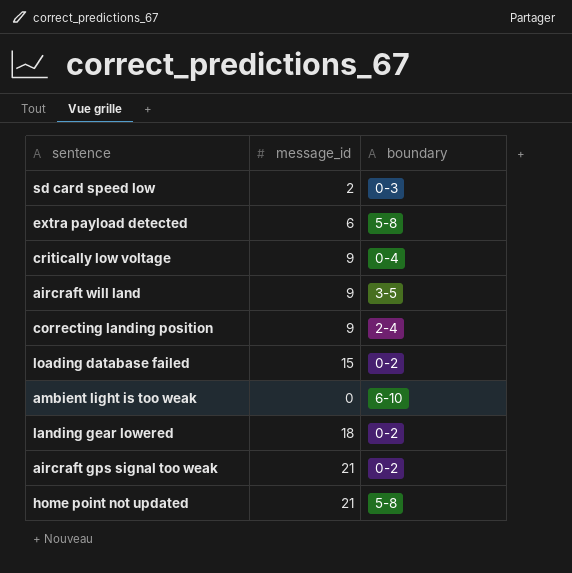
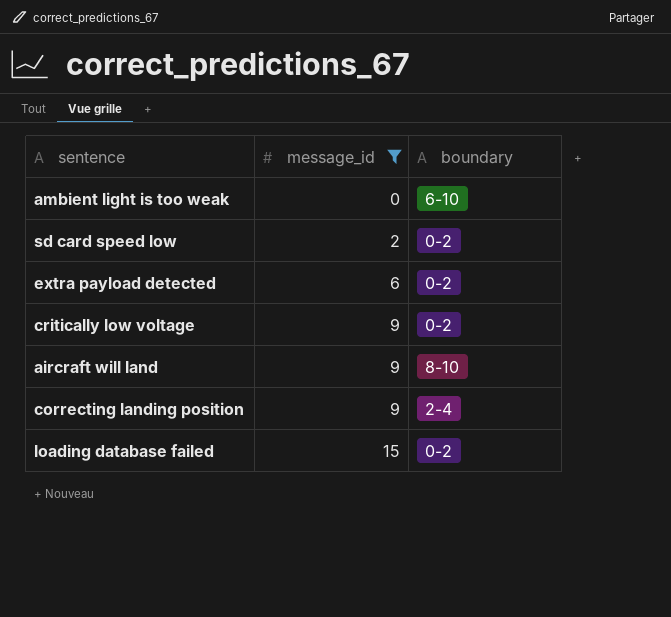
filter: none -> message_id <= 15
row order: none -> message_id ascending
sd card speed low | boundary: 0-3 -> 0-2
extra payload detected | boundary: 5-8 -> 0-2
critically low voltage | boundary: 0-4 -> 0-2
aircraft will land | boundary: 3-5 -> 8-10

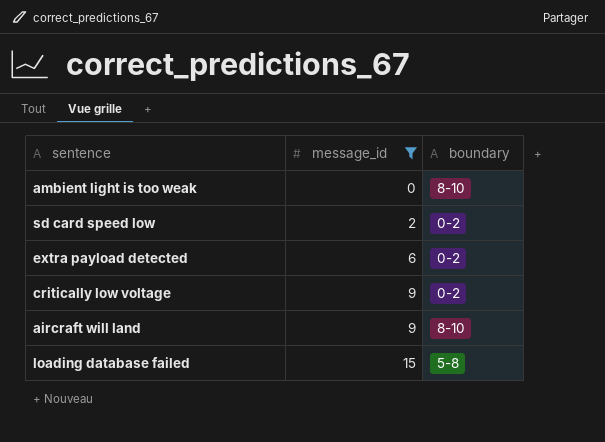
row correcting landing position: 9 | 2-4 -> none
ambient light is too weak | boundary: 6-10 -> 8-10
loading database failed | boundary: 0-2 -> 5-8

